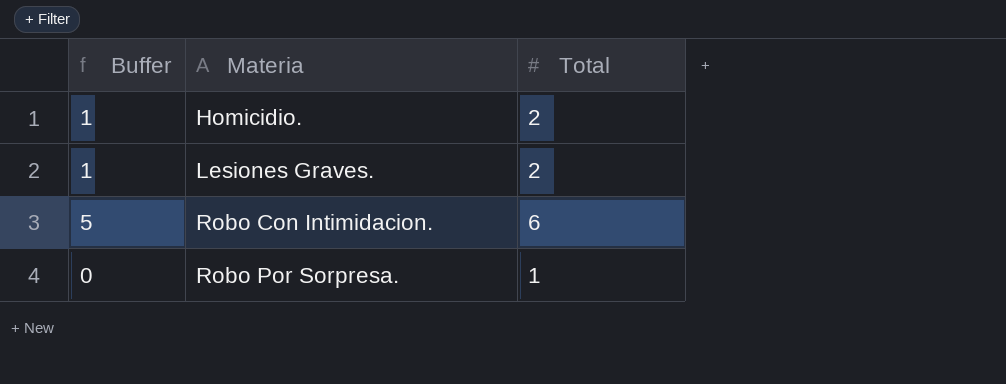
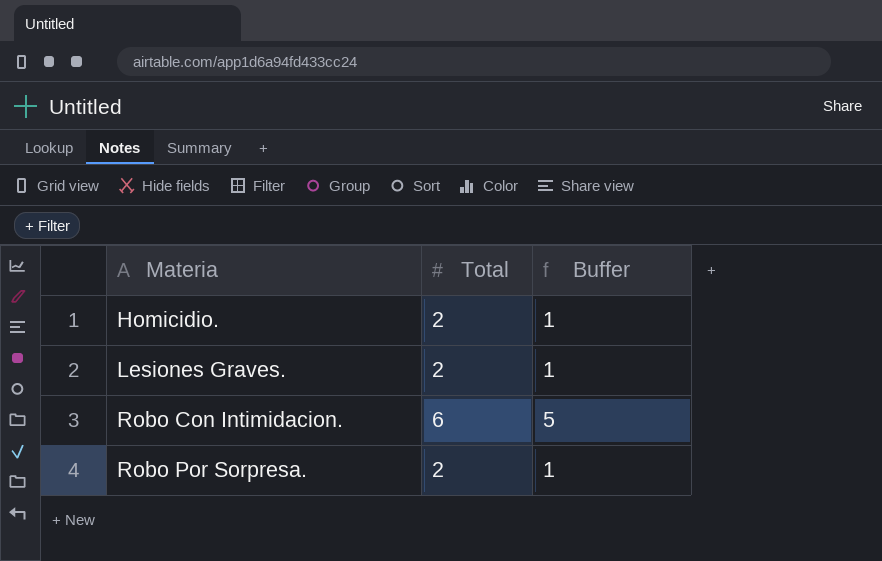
column Buffer | position: 1 -> 3
Robo Por Sorpresa. | Total: 1 -> 2
Robo Por Sorpresa. | Buffer: 0 -> 1

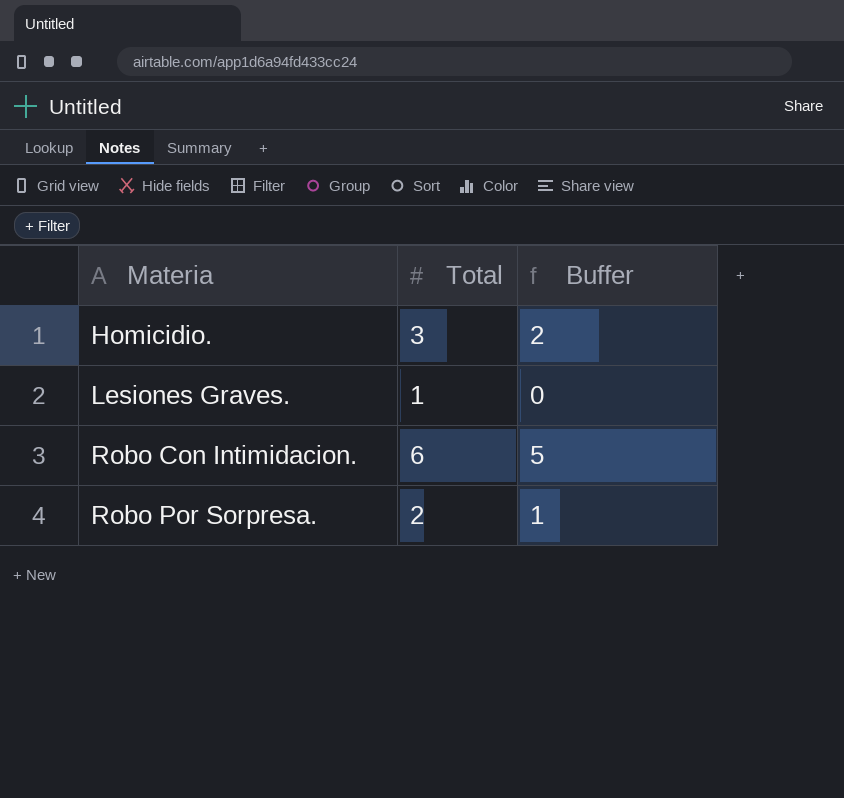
Homicidio. | Total: 2 -> 3
Homicidio. | Buffer: 1 -> 2
Lesiones Graves. | Total: 2 -> 1
Lesiones Graves. | Buffer: 1 -> 0

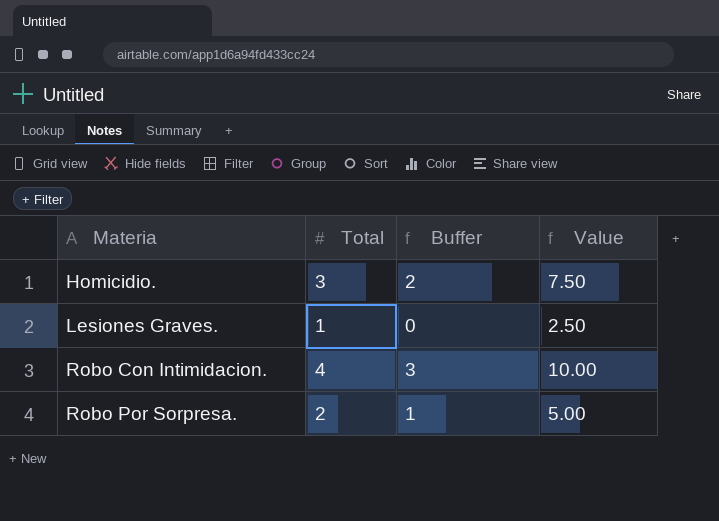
column Value | formula: none -> [Total] * 2.5
Robo Con Intimidacion. | Total: 6 -> 4
Robo Con Intimidacion. | Buffer: 5 -> 3

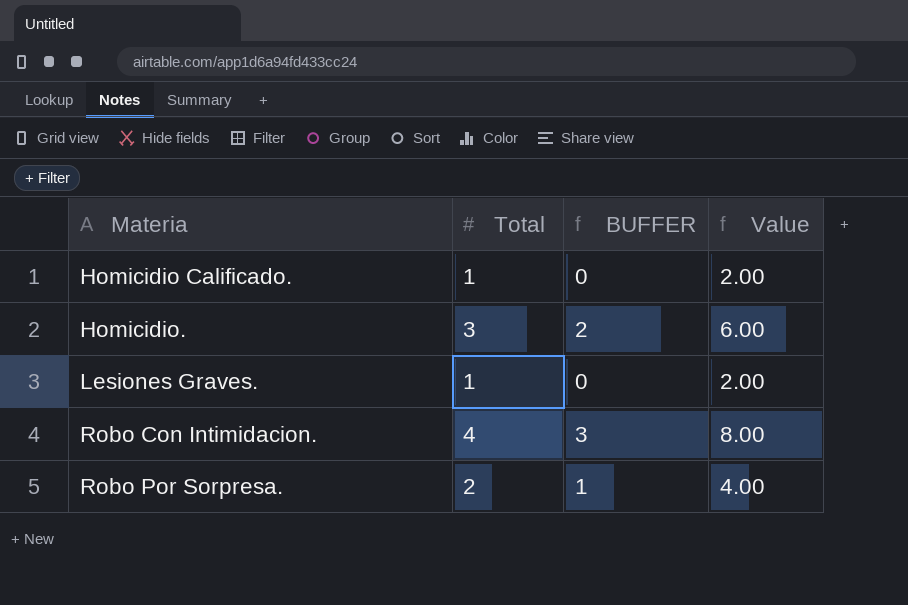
column name: Buffer -> BUFFER
column Value | formula: [Total] * 2.5 -> [Total] * 2
row Homicidio Calificado.: none -> 1 | 0 | 2.00

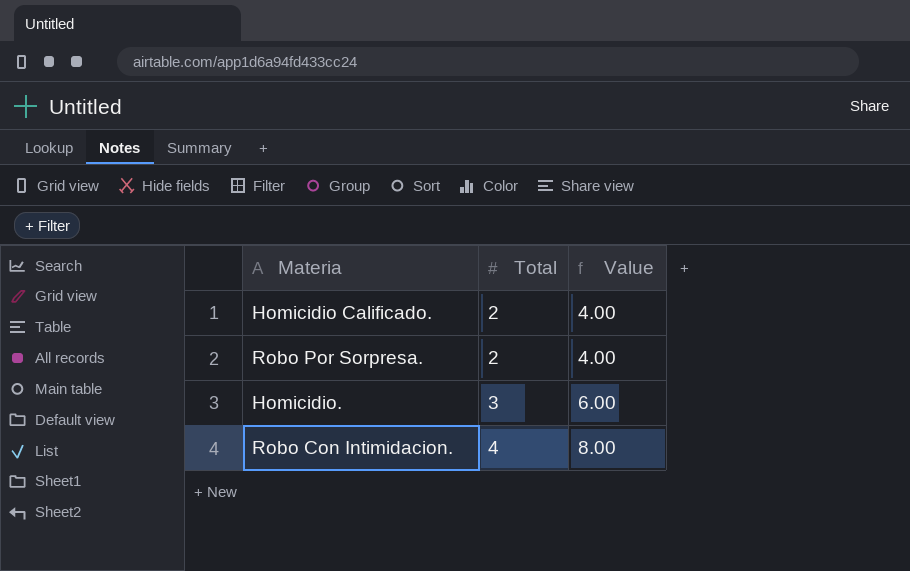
row order: Materia ascending -> Total ascending
column BUFFER | formula: [Total] - 1 -> none
row Lesiones Graves.: 1 | 0 | 2.00 -> none
Homicidio Calificado. | Total: 1 -> 2
Homicidio Calificado. | Value: 2.00 -> 4.00

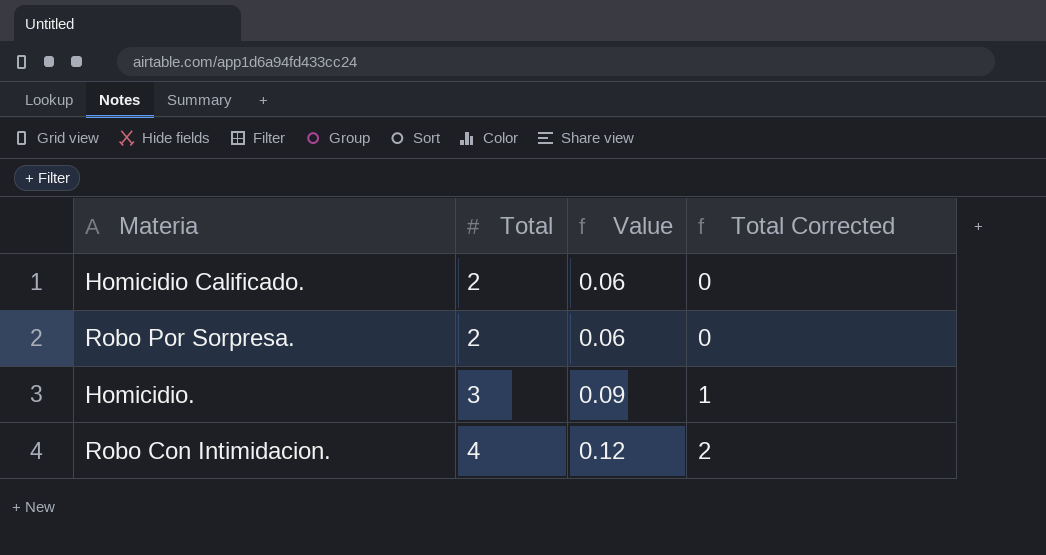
column Value | formula: [Total] * 2 -> [Total] * 0.03
column Total Corrected | formula: none -> [Total] - 2

